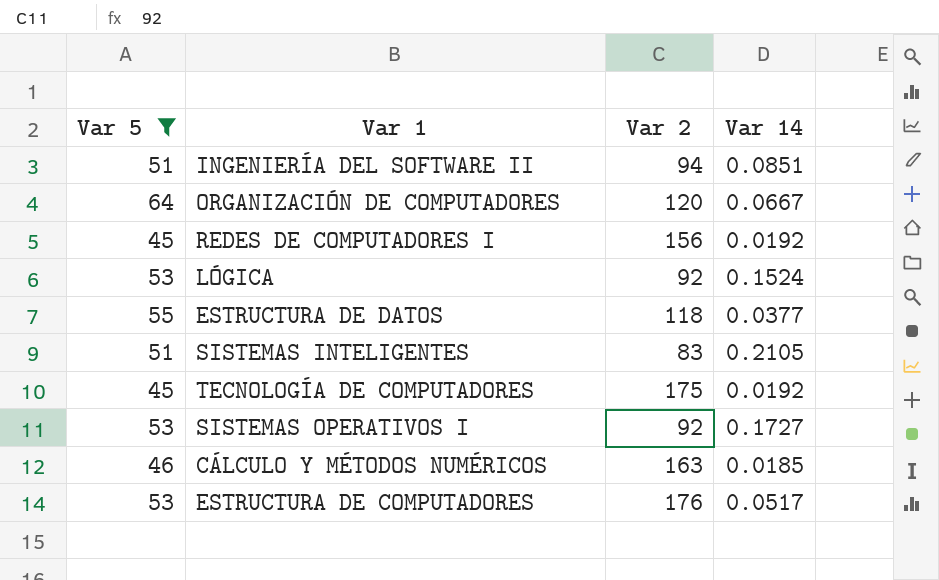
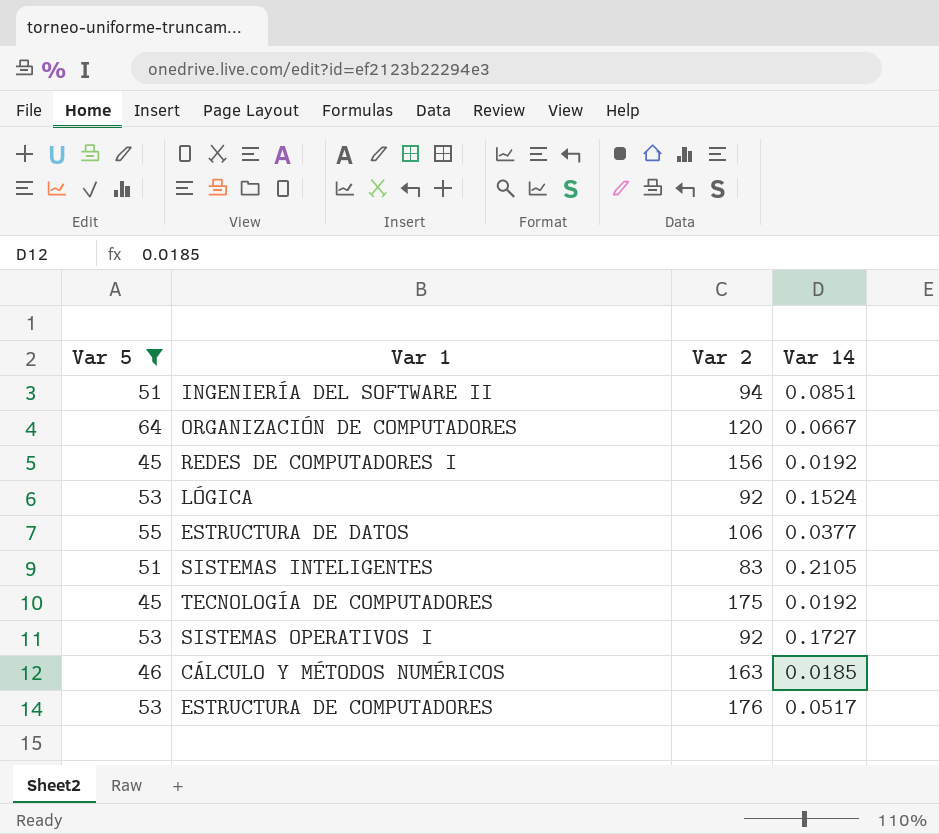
ESTRUCTURA DE DATOS | Var 2: 118 -> 106

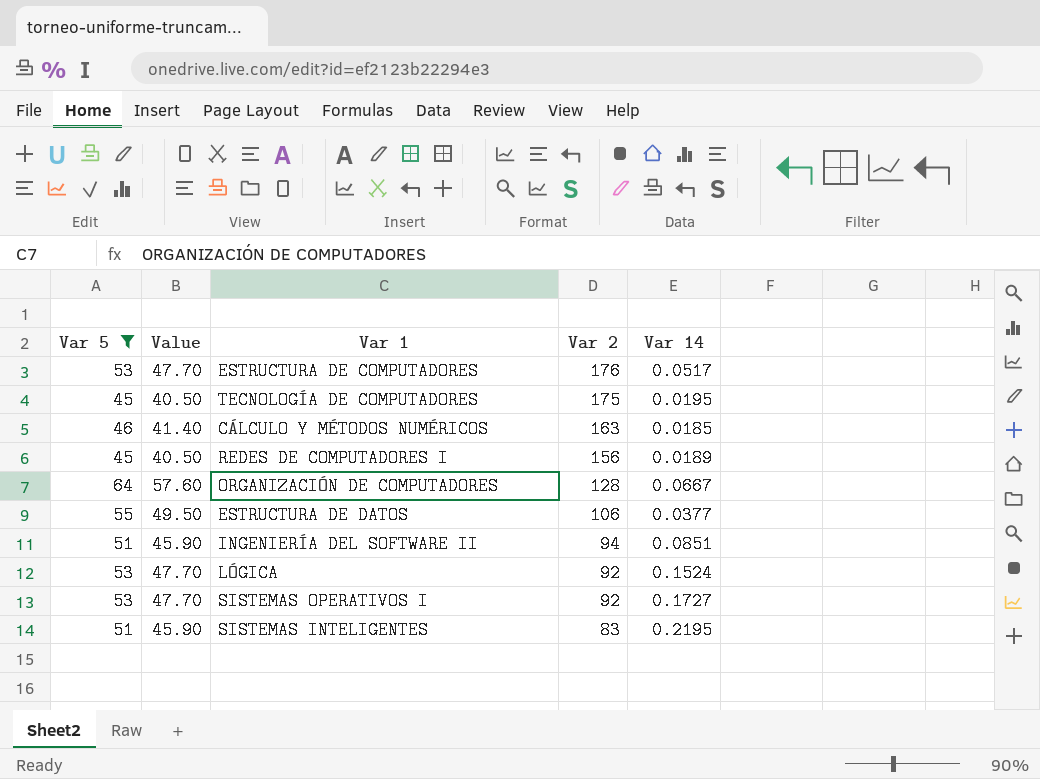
row order: none -> Var 2 descending
column Value | formula: none -> [Var 5] * 0.9
TECNOLOGÍA DE COMPUTADORES | Var 14: 0.0192 -> 0.0195
REDES DE COMPUTADORES I | Var 14: 0.0192 -> 0.0189
ORGANIZACIÓN DE COMPUTADORES | Var 2: 120 -> 128
SISTEMAS INTELIGENTES | Var 14: 0.2105 -> 0.2195

